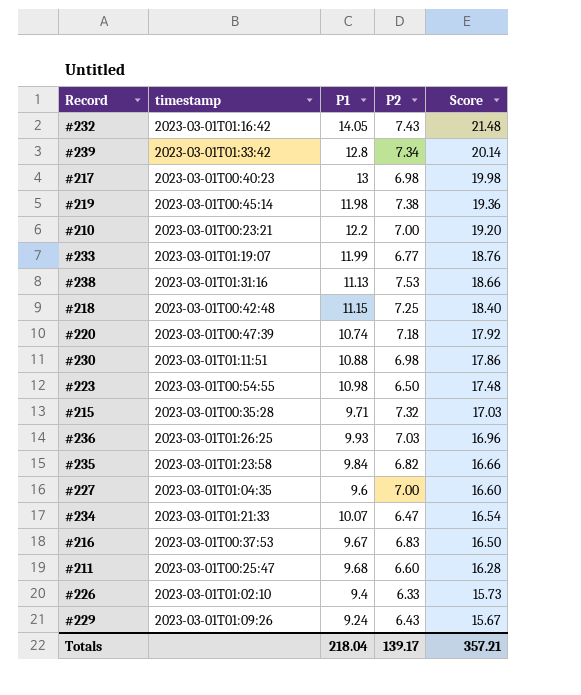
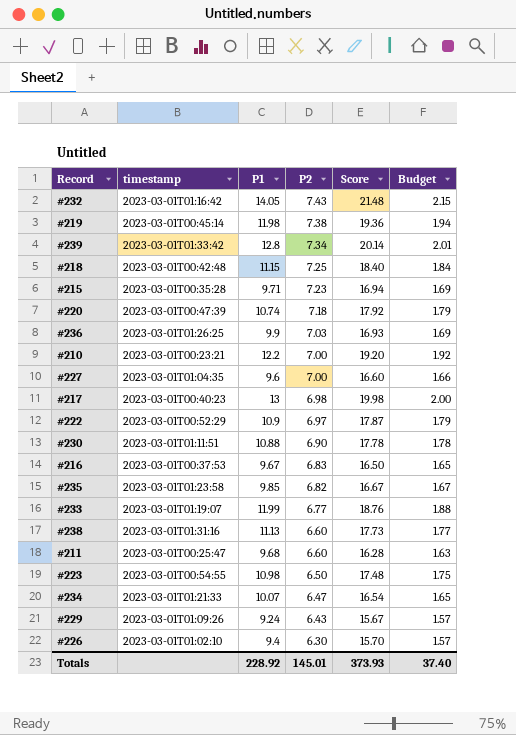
row order: Score descending -> P2 descending
column Budget | formula: none -> [Score] * 0.1
#215 | P2: 7.32 -> 7.23
#215 | Score: 17.03 -> 16.94
#236 | P1: 9.93 -> 9.9
#236 | Score: 16.96 -> 16.93
row #222: none -> 2023-03-01T00:52:29 | 10.9 | 6.97 | 17.87 | 1.79
#230 | P2: 6.98 -> 6.90
#230 | Score: 17.86 -> 17.78
#235 | P1: 9.84 -> 9.85
#235 | Score: 16.66 -> 16.67
#238 | P2: 7.53 -> 6.60
#238 | Score: 18.66 -> 17.73
#226 | P2: 6.33 -> 6.30
#226 | Score: 15.73 -> 15.70
Totals | P1: 218.04 -> 228.92
Totals | P2: 139.17 -> 145.01
Totals | Score: 357.21 -> 373.93

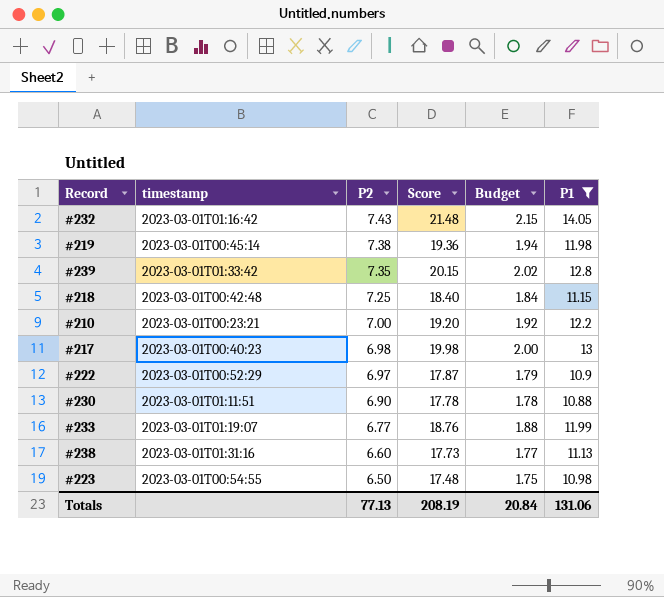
filter: none -> P1 >= 10.88
column P1 | position: 3 -> 6
#239 | P2: 7.34 -> 7.35
#239 | Score: 20.14 -> 20.15
#239 | Budget: 2.01 -> 2.02
Totals | P2: 145.01 -> 77.13
Totals | Score: 373.93 -> 208.19
Totals | Budget: 37.40 -> 20.84
Totals | P1: 228.92 -> 131.06

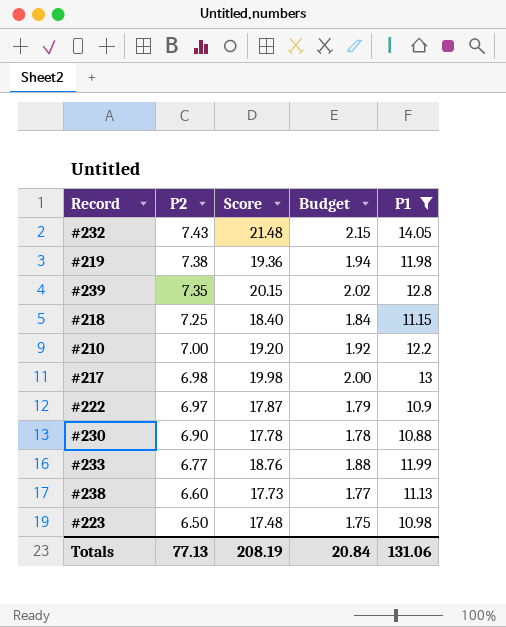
column timestamp | position: 2 -> none

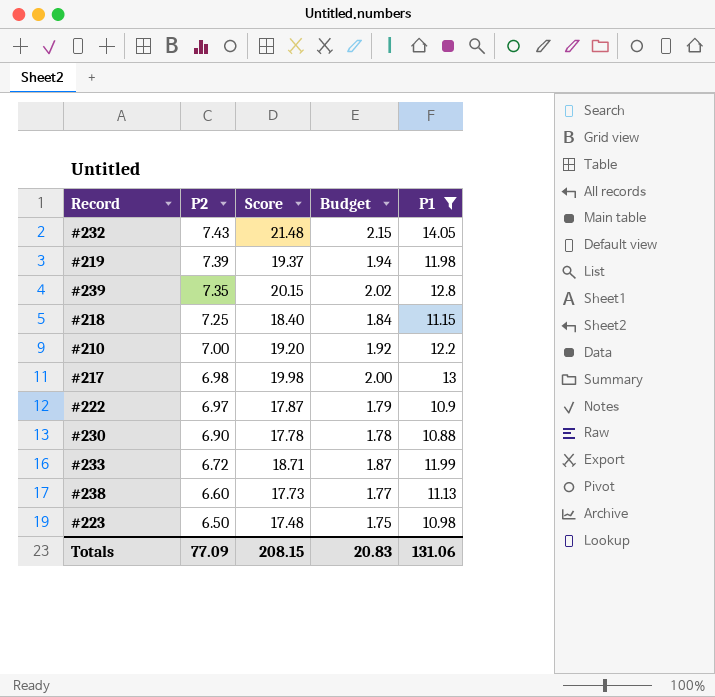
#219 | P2: 7.38 -> 7.39
#219 | Score: 19.36 -> 19.37
#233 | P2: 6.77 -> 6.72
#233 | Score: 18.76 -> 18.71
#233 | Budget: 1.88 -> 1.87
Totals | P2: 77.13 -> 77.09
Totals | Score: 208.19 -> 208.15
Totals | Budget: 20.84 -> 20.83

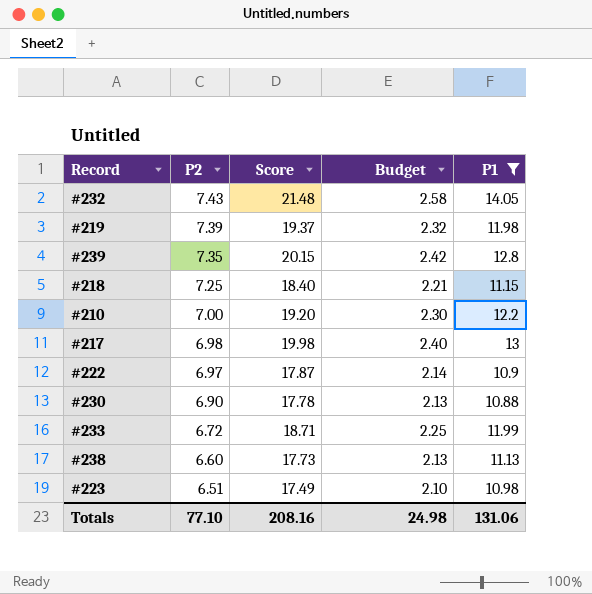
column Budget | formula: [Score] * 0.1 -> [Score] * 0.12
#223 | P2: 6.50 -> 6.51
#223 | Score: 17.48 -> 17.49
Totals | P2: 77.09 -> 77.10
Totals | Score: 208.15 -> 208.16
Totals | Budget: 20.83 -> 24.98

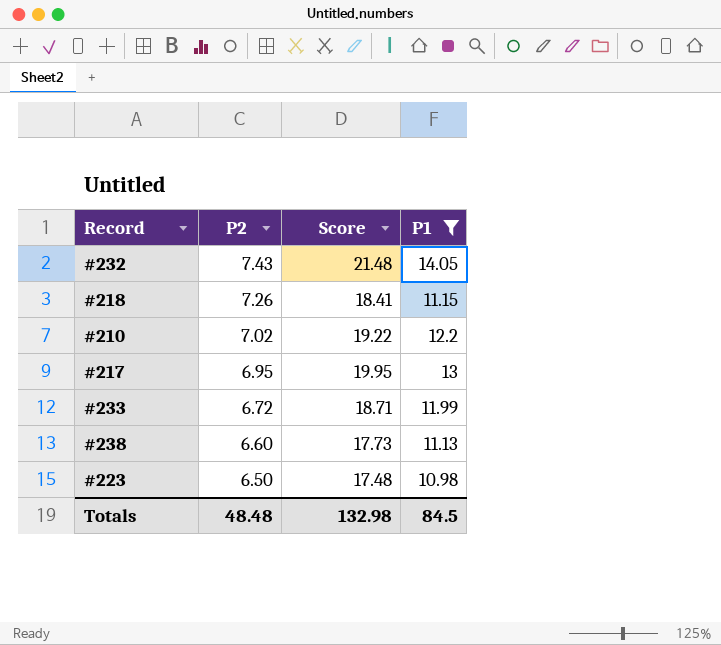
column Budget | formula: [Score] * 0.12 -> none
row #219: 7.39 | 19.37 | 2.32 | 11.98 -> none
row #239: 7.35 | 20.15 | 2.42 | 12.8 -> none
row #222: 6.97 | 17.87 | 2.14 | 10.9 -> none
row #230: 6.90 | 17.78 | 2.13 | 10.88 -> none
#218 | P2: 7.25 -> 7.26
#218 | Score: 18.40 -> 18.41
#210 | P2: 7.00 -> 7.02
#210 | Score: 19.20 -> 19.22
#217 | P2: 6.98 -> 6.95
#217 | Score: 19.98 -> 19.95
#223 | P2: 6.51 -> 6.50
#223 | Score: 17.49 -> 17.48
Totals | P2: 77.10 -> 48.48
Totals | Score: 208.16 -> 132.98
Totals | P1: 131.06 -> 84.5

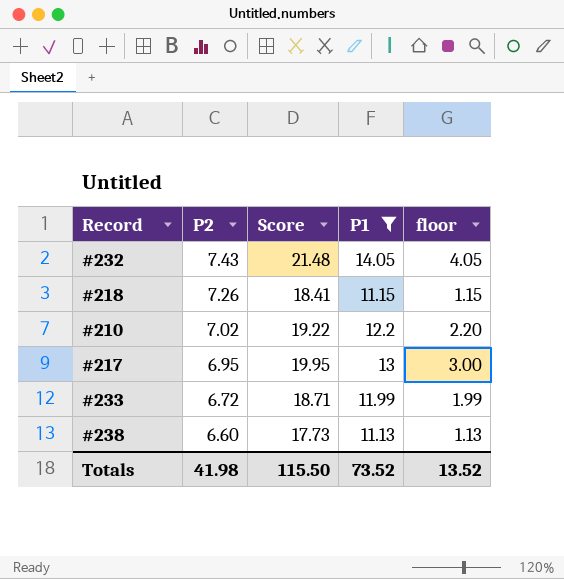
column floor | formula: none -> [P1] - 10
row #223: 6.50 | 17.48 | 10.98 -> none
Totals | P2: 48.48 -> 41.98
Totals | Score: 132.98 -> 115.50
Totals | P1: 84.5 -> 73.52

